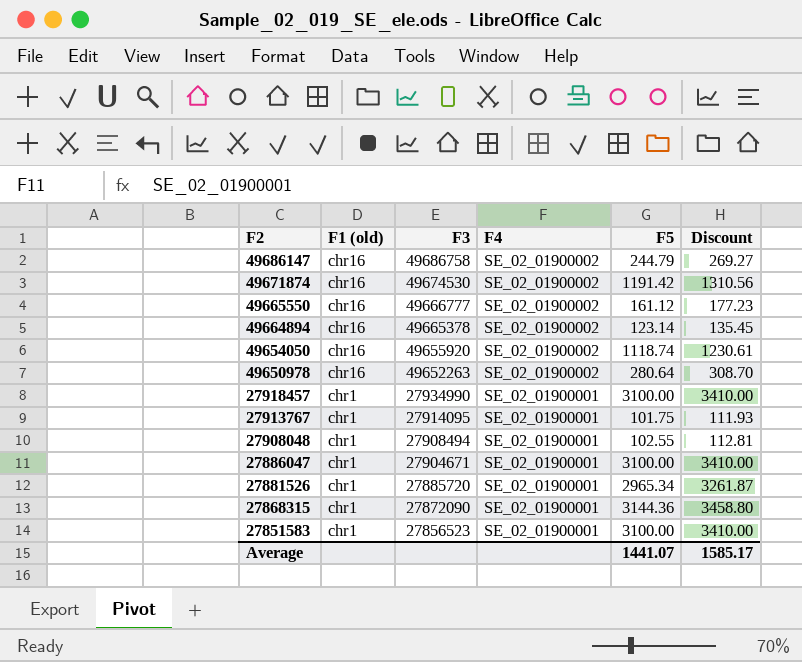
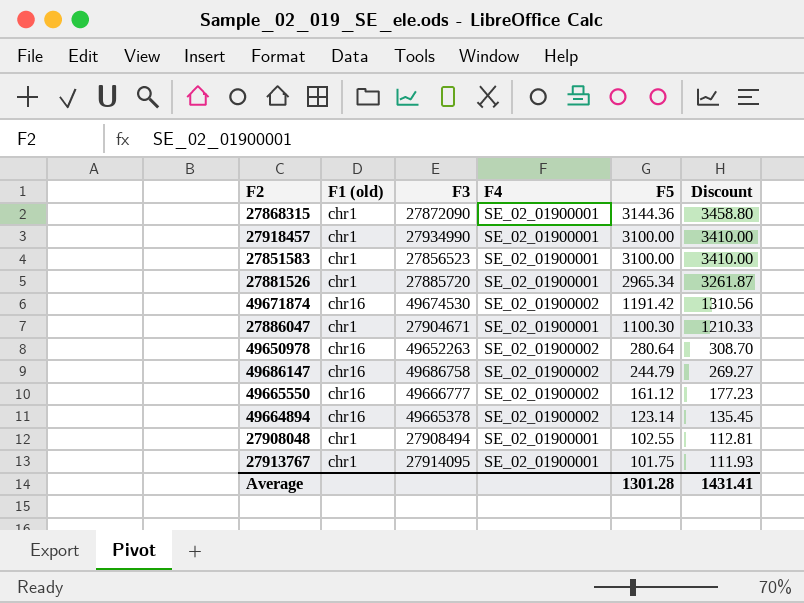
row order: F2 descending -> F5 descending
row 49654050: chr16 | 49655920 | SE_02_01900002 | 1118.74 | 1230.61 -> none
27886047 | F5: 3100.00 -> 1100.30
27886047 | Discount: 3410.00 -> 1210.33
Average | F5: 1441.07 -> 1301.28
Average | Discount: 1585.17 -> 1431.41

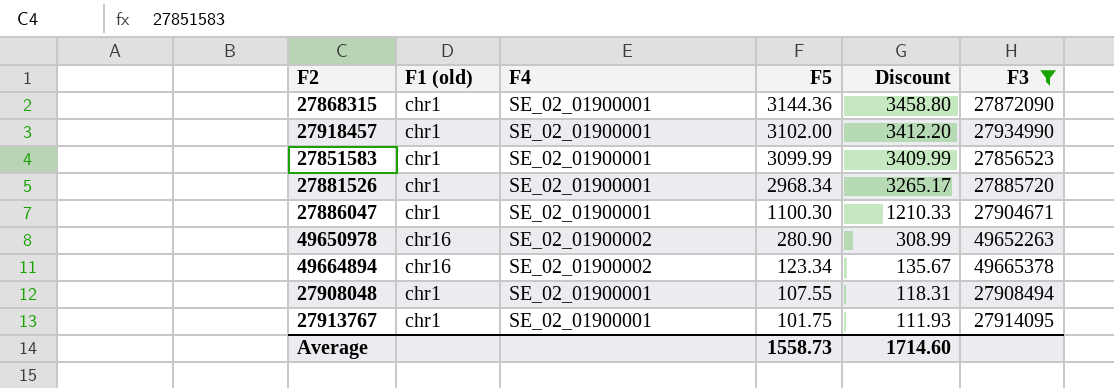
filter: none -> F3 <= 49665378
column F3 | position: 3 -> 6
27918457 | F5: 3100.00 -> 3102.00
27918457 | Discount: 3410.00 -> 3412.20
27851583 | F5: 3100.00 -> 3099.99
27851583 | Discount: 3410.00 -> 3409.99
27881526 | F5: 2965.34 -> 2968.34
27881526 | Discount: 3261.87 -> 3265.17
49650978 | F5: 280.64 -> 280.90
49650978 | Discount: 308.70 -> 308.99
49664894 | F5: 123.14 -> 123.34
49664894 | Discount: 135.45 -> 135.67
27908048 | F5: 102.55 -> 107.55
27908048 | Discount: 112.81 -> 118.31
Average | F5: 1301.28 -> 1558.73
Average | Discount: 1431.41 -> 1714.60

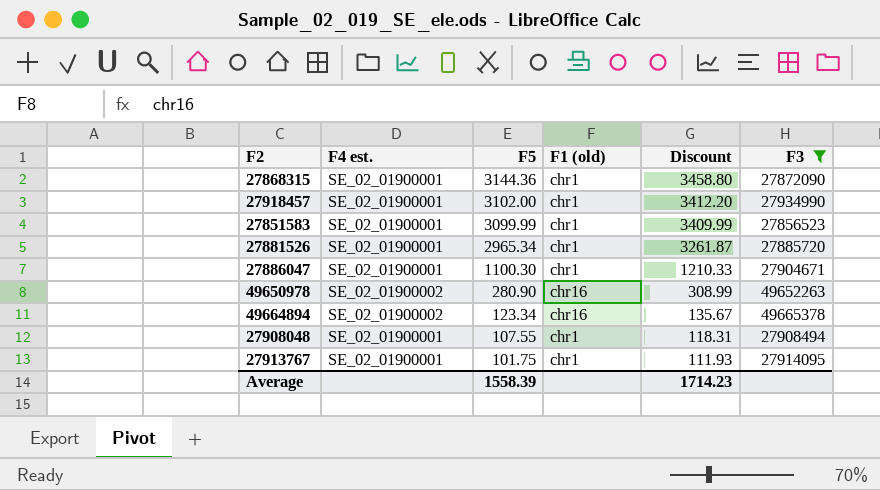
column name: F4 -> F4 est.
column F1 (old) | position: 2 -> 4
27881526 | F5: 2968.34 -> 2965.34
27881526 | Discount: 3265.17 -> 3261.87
Average | F5: 1558.73 -> 1558.39
Average | Discount: 1714.60 -> 1714.23

